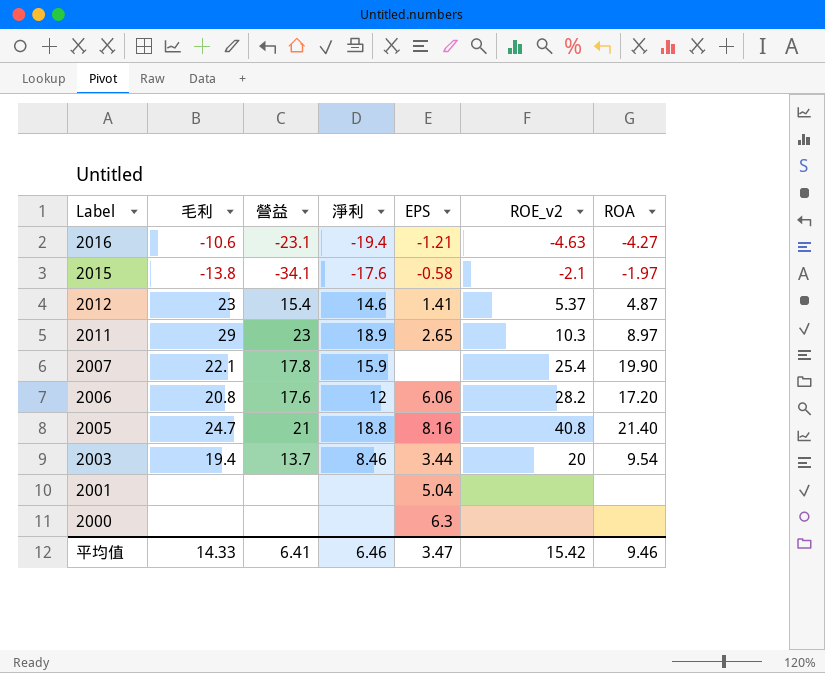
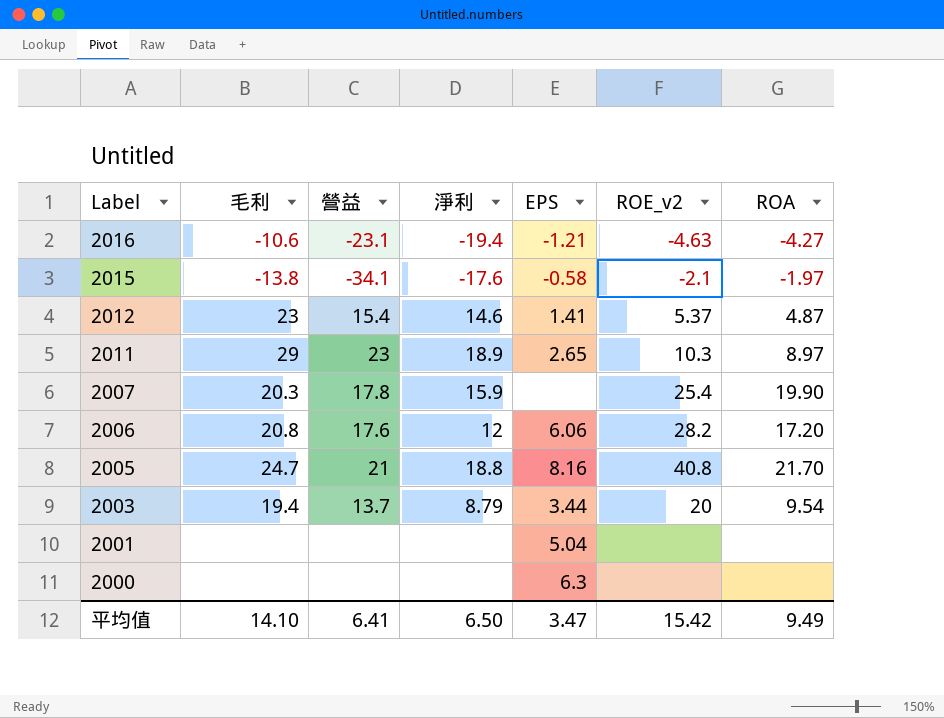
2007 | 毛利: 22.1 -> 20.3
2005 | ROA: 21.40 -> 21.70
2003 | 淨利: 8.46 -> 8.79
平均值 | 毛利: 14.33 -> 14.10
平均值 | 淨利: 6.46 -> 6.50
平均值 | ROA: 9.46 -> 9.49

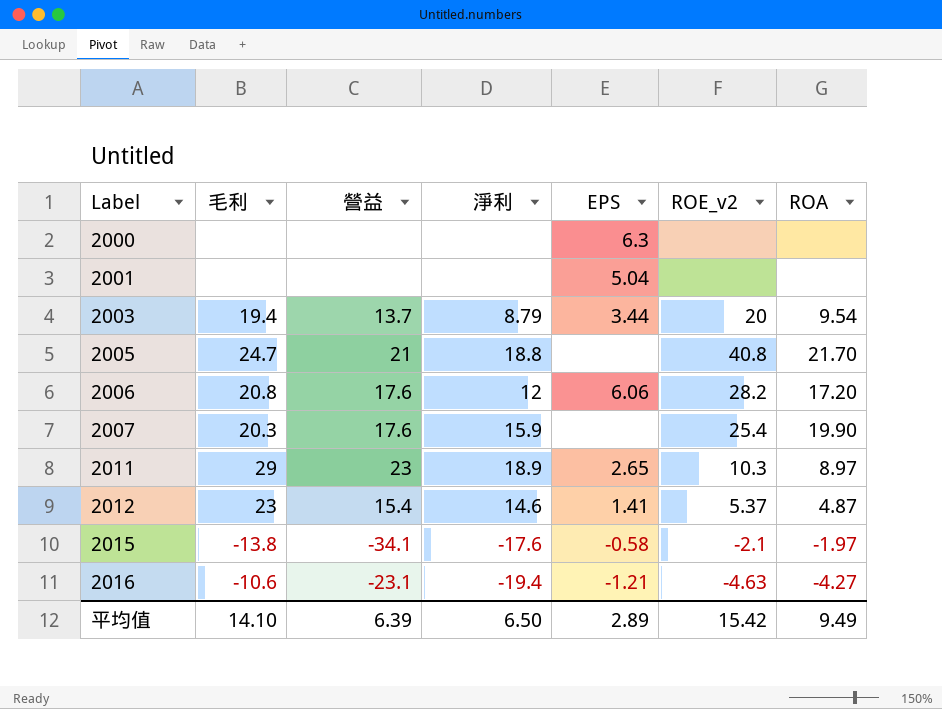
row order: Label descending -> Label ascending
2005 | EPS: 8.16 -> none
2007 | 營益: 17.8 -> 17.6
平均值 | 營益: 6.41 -> 6.39
平均值 | EPS: 3.47 -> 2.89

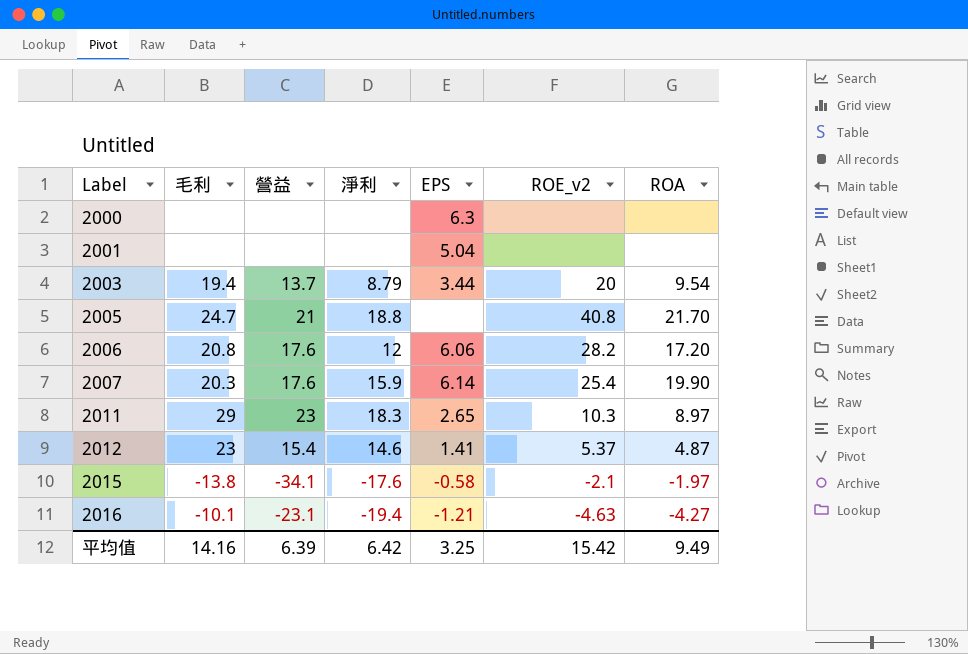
2007 | EPS: none -> 6.14
2011 | 淨利: 18.9 -> 18.3
2016 | 毛利: -10.6 -> -10.1
平均值 | 毛利: 14.10 -> 14.16
平均值 | 淨利: 6.50 -> 6.42
平均值 | EPS: 2.89 -> 3.25

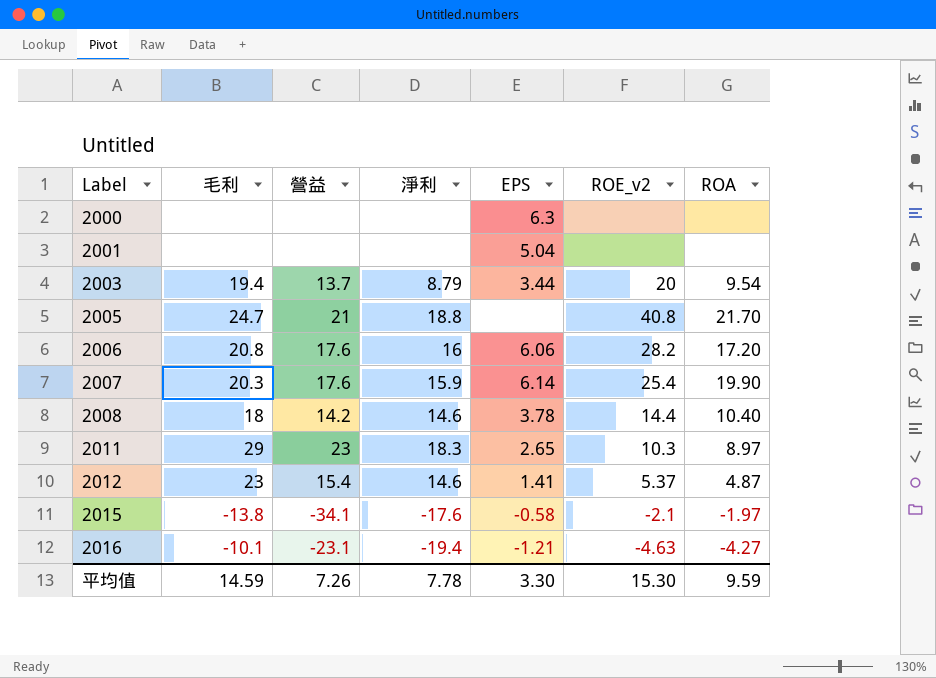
2006 | 淨利: 12 -> 16
row 2008: none -> 18 | 14.2 | 14.6 | 3.78 | 14.4 | 10.40
平均值 | 毛利: 14.16 -> 14.59
平均值 | 營益: 6.39 -> 7.26
平均值 | 淨利: 6.42 -> 7.78
平均值 | EPS: 3.25 -> 3.30
平均值 | ROE_v2: 15.42 -> 15.30
平均值 | ROA: 9.49 -> 9.59

